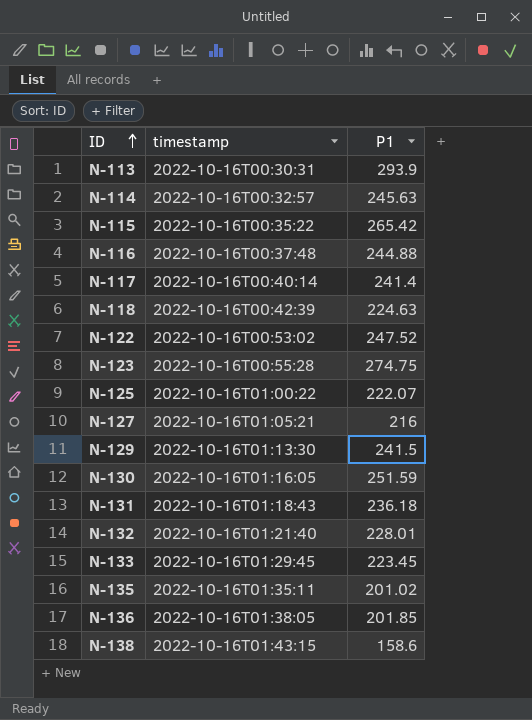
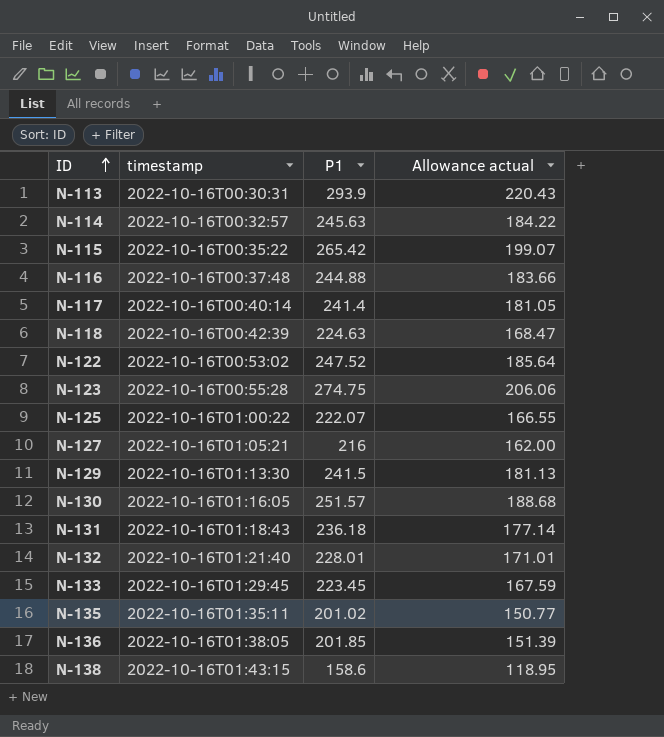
column Allowance actual | formula: none -> [P1] * 0.75
N-130 | P1: 251.59 -> 251.57

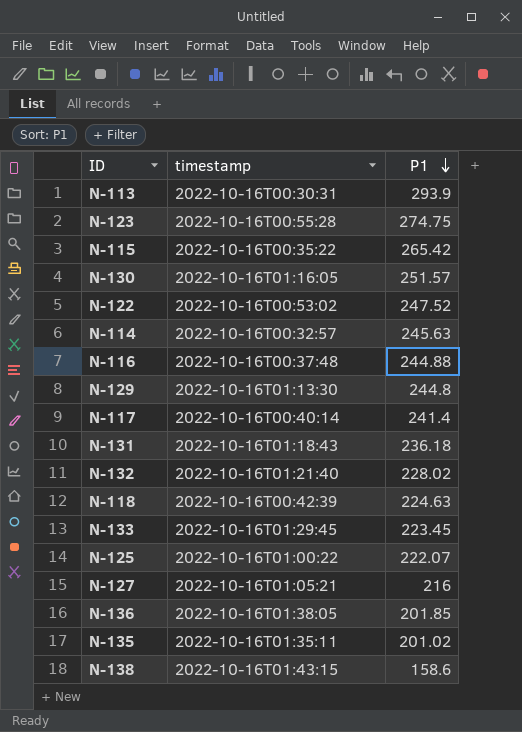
row order: ID ascending -> P1 descending
column Allowance actual | formula: [P1] * 0.75 -> none
N-129 | P1: 241.5 -> 244.8
N-132 | P1: 228.01 -> 228.02

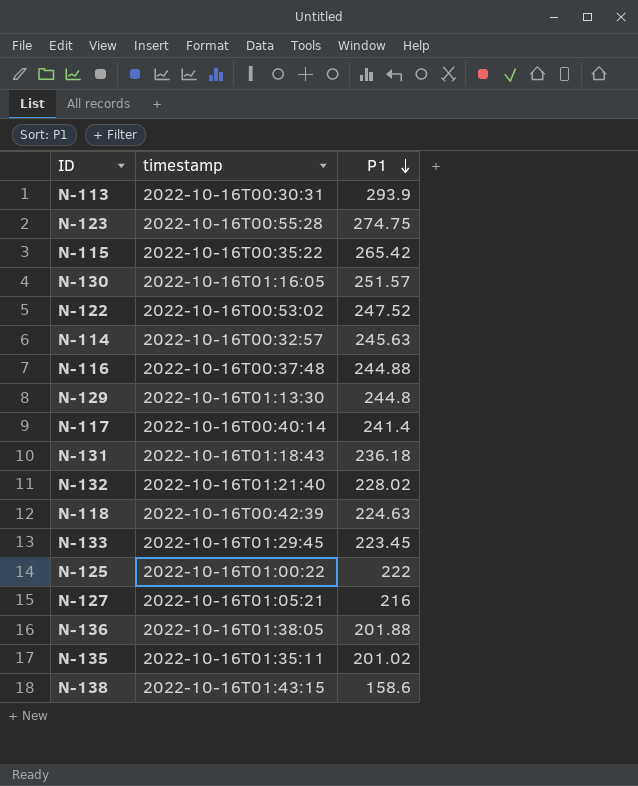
N-125 | P1: 222.07 -> 222
N-136 | P1: 201.85 -> 201.88

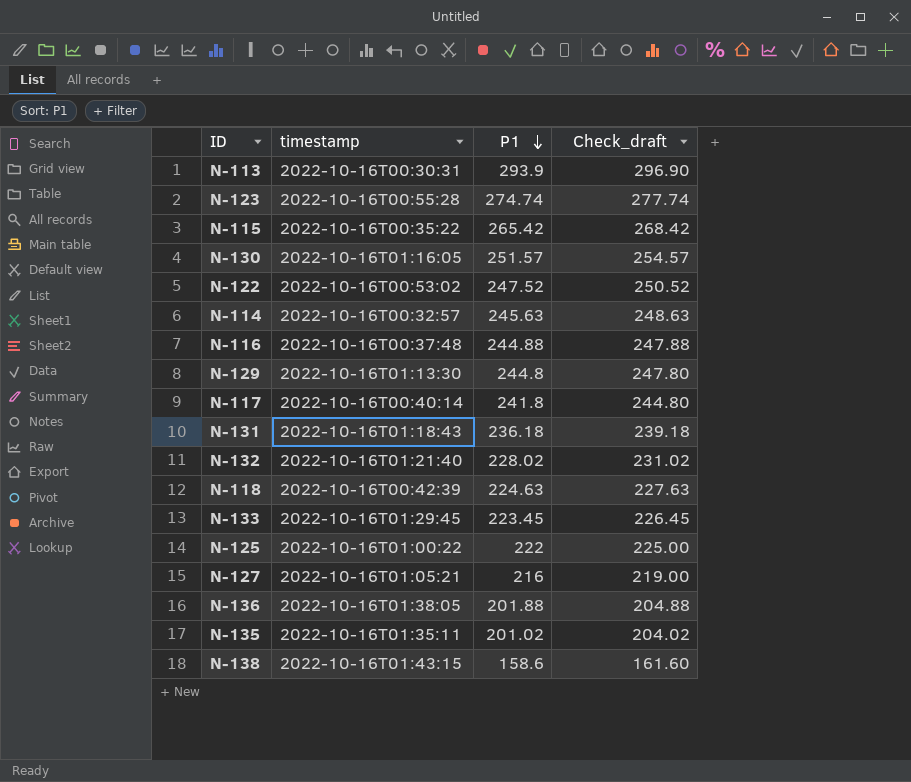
column Check_draft | formula: none -> [P1] + 3
N-123 | P1: 274.75 -> 274.74
N-117 | P1: 241.4 -> 241.8

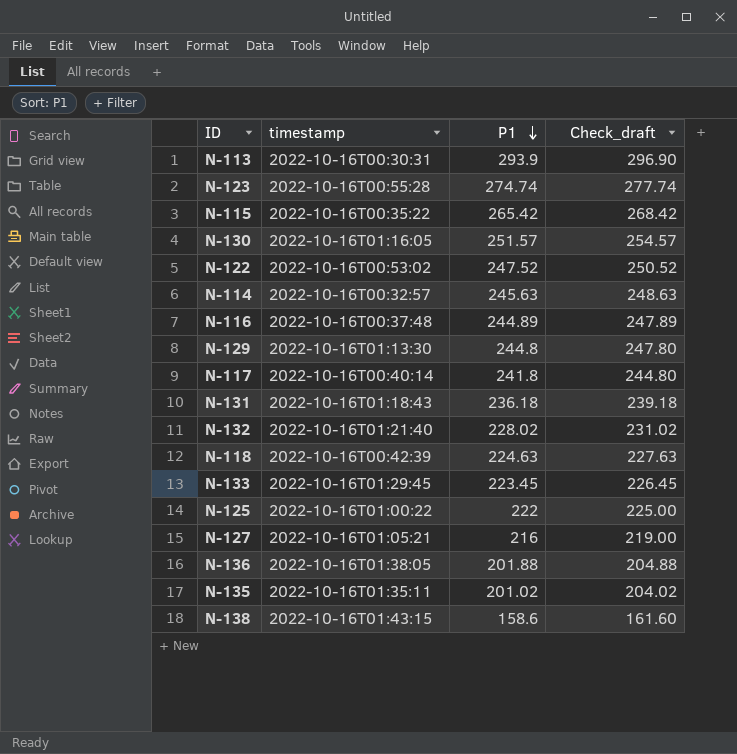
N-116 | P1: 244.88 -> 244.89
N-116 | Check_draft: 247.88 -> 247.89

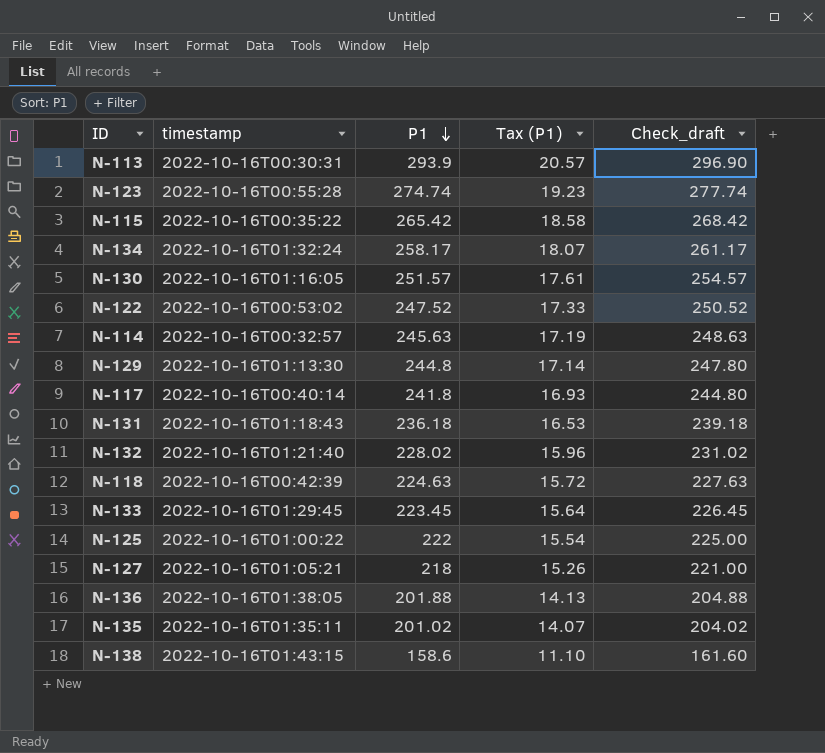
column Tax (P1) | formula: none -> [P1] * 0.07
row N-116: 2022-10-16T00:37:48 | 244.89 | 247.89 -> none
row N-134: none -> 2022-10-16T01:32:24 | 258.17 | 18.07 | 261.17
N-127 | P1: 216 -> 218
N-127 | Check_draft: 219.00 -> 221.00

